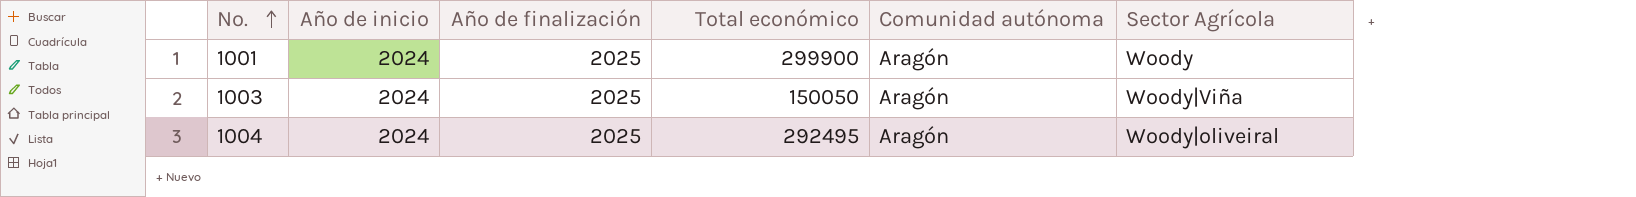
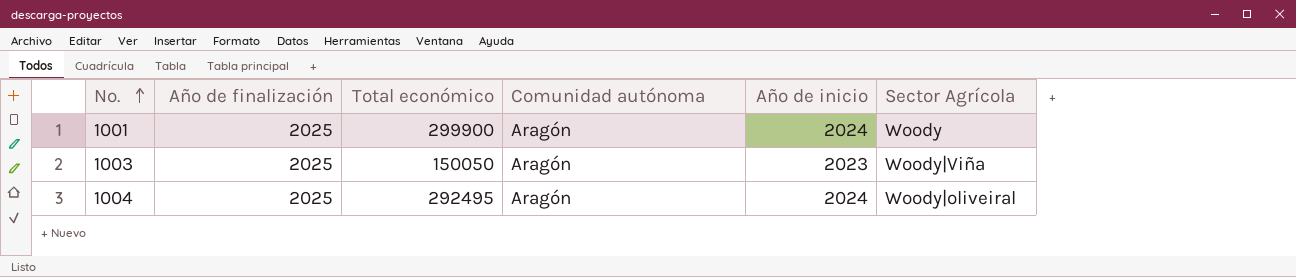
column Año de inicio | position: 2 -> 5
1003 | Año de inicio: 2024 -> 2023

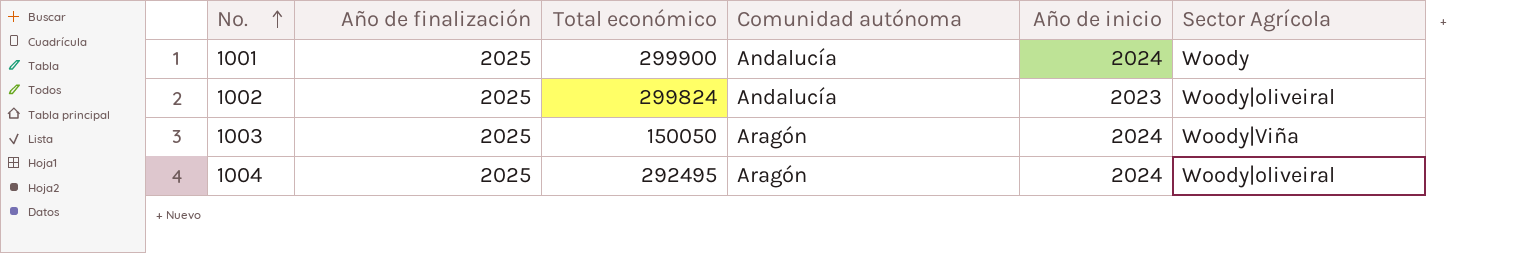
1001 | Comunidad autónoma: Aragón -> Andalucía
row 1002: none -> 2025 | 299824 | Andalucía | 2023 | Woody|oliveiral
1003 | Año de inicio: 2023 -> 2024

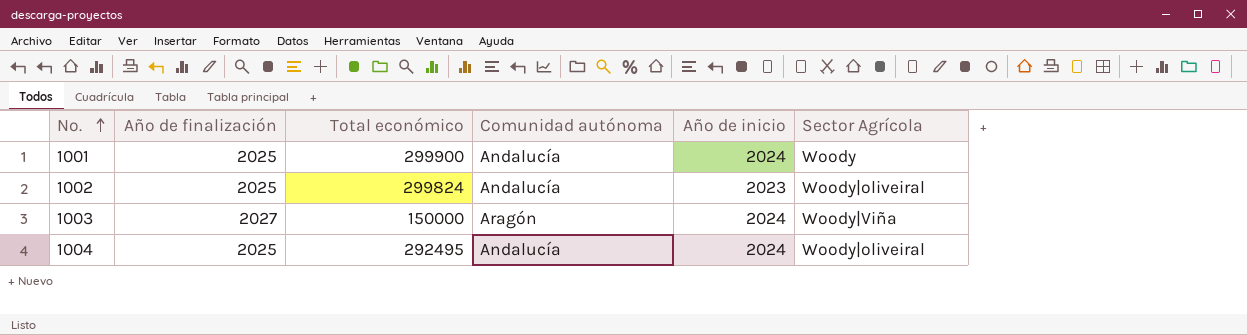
1003 | Año de finalización: 2025 -> 2027
1003 | Total económico: 150050 -> 150000
1004 | Comunidad autónoma: Aragón -> Andalucía

